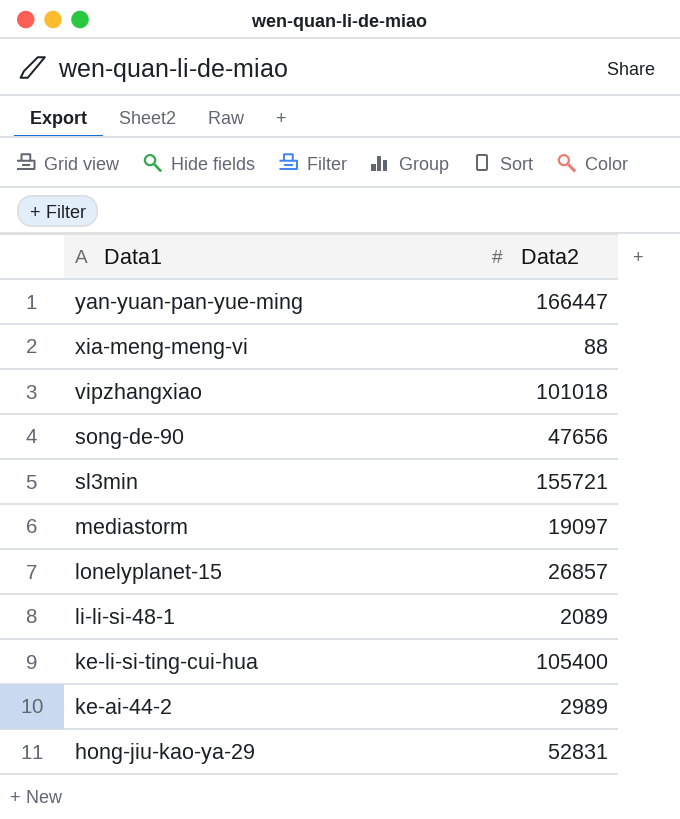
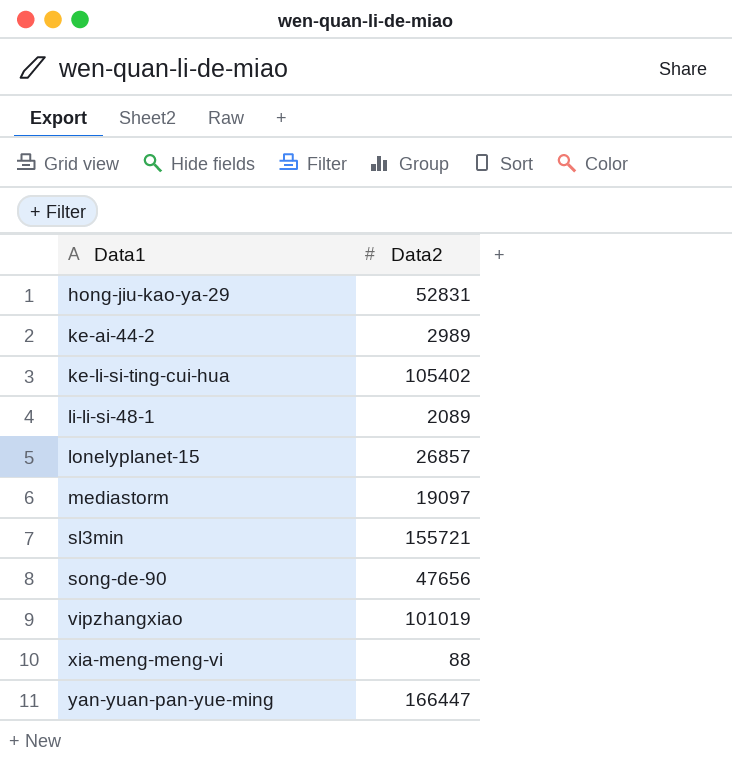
row order: Data1 descending -> Data1 ascending
ke-li-si-ting-cui-hua | Data2: 105400 -> 105402
vipzhangxiao | Data2: 101018 -> 101019

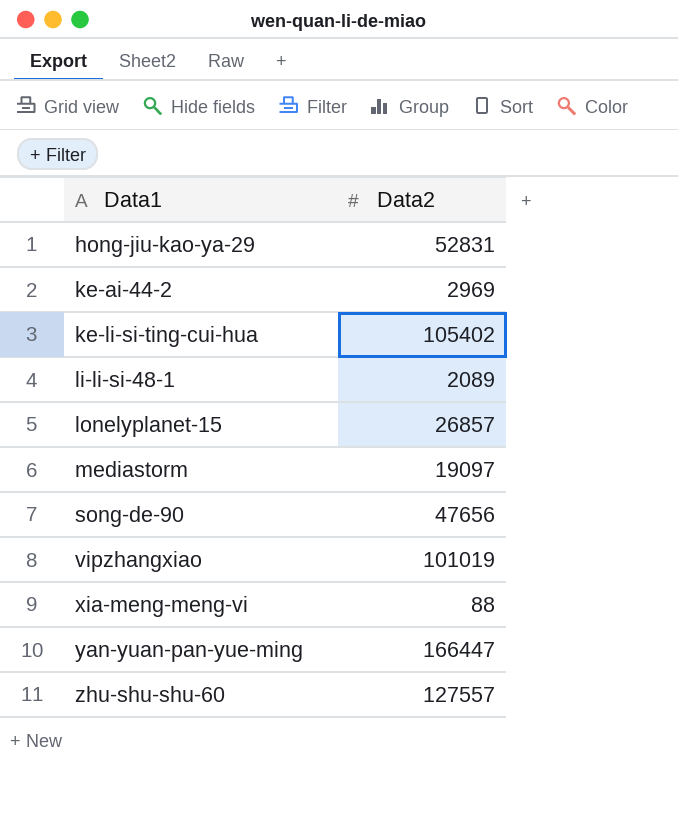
row sl3min: 155721 -> none
ke-ai-44-2 | Data2: 2989 -> 2969
row zhu-shu-shu-60: none -> 127557

